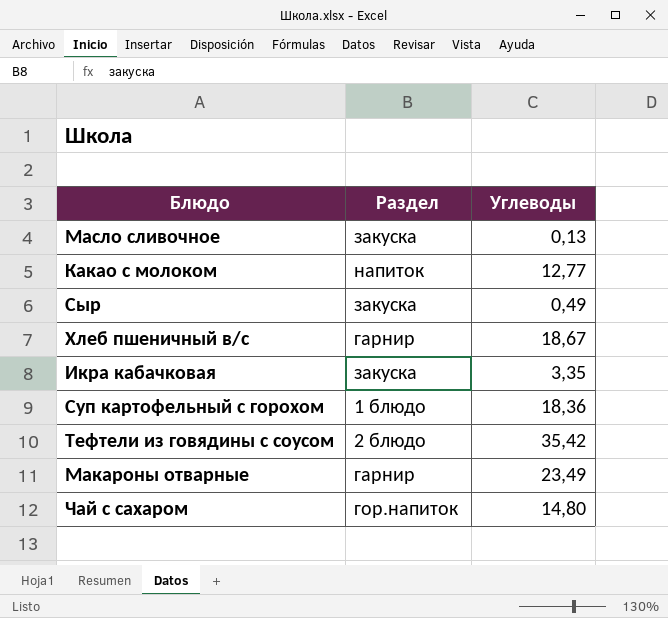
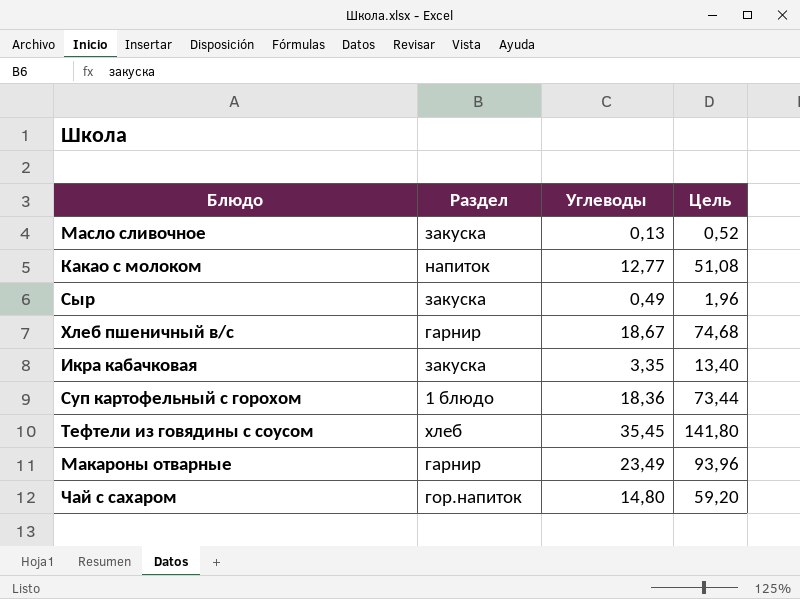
column Цель | formula: none -> [Углеводы] * 4
Тефтели из говядины с соусом | Раздел: 2 блюдо -> хлеб
Тефтели из говядины с соусом | Углеводы: 35,42 -> 35,45

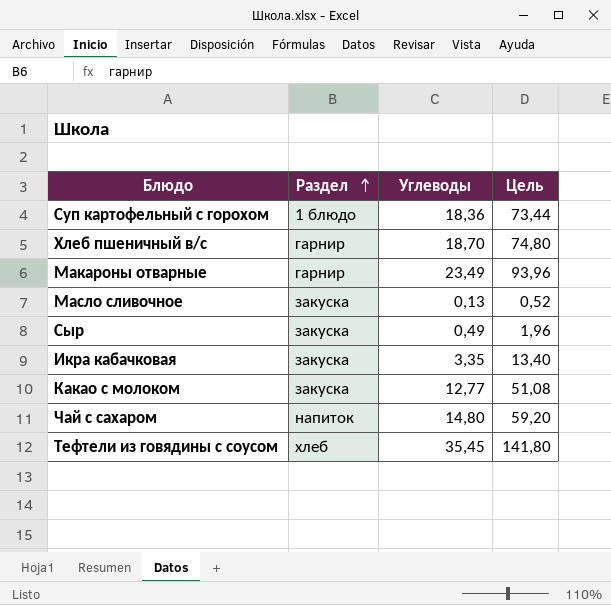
row order: none -> Раздел ascending
Хлеб пшеничный в/с | Углеводы: 18,67 -> 18,70
Хлеб пшеничный в/с | Цель: 74,68 -> 74,80
Какао с молоком | Раздел: напиток -> закуска
Чай с сахаром | Раздел: гор.напиток -> напиток

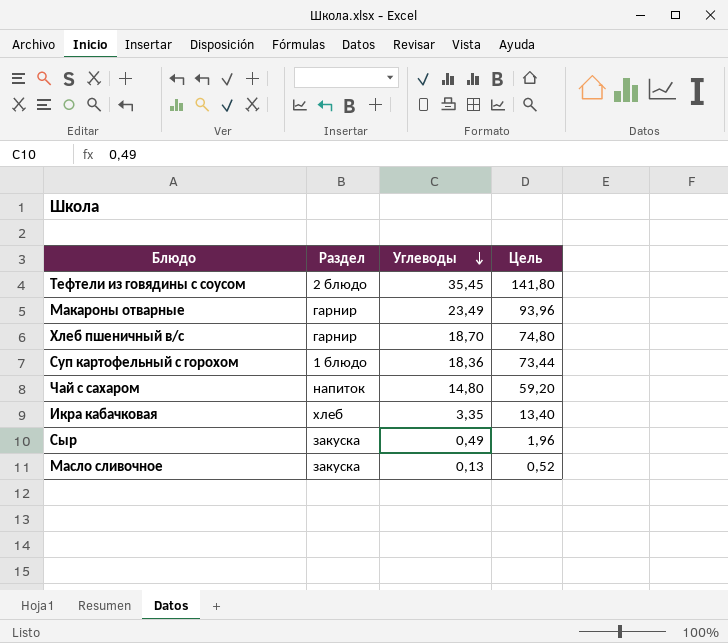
row order: Раздел ascending -> Углеводы descending
row Какао с молоком: закуска | 12,77 | 51,08 -> none
Тефтели из говядины с соусом | Раздел: хлеб -> 2 блюдо
Икра кабачковая | Раздел: закуска -> хлеб

